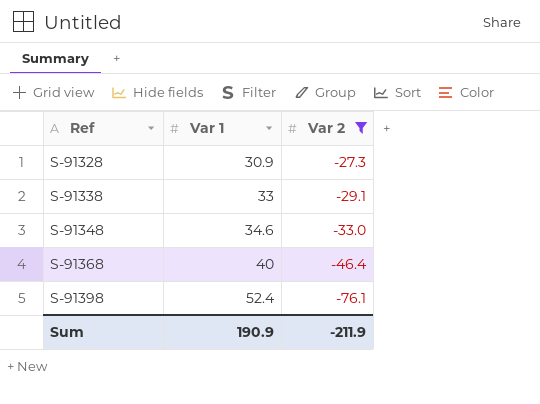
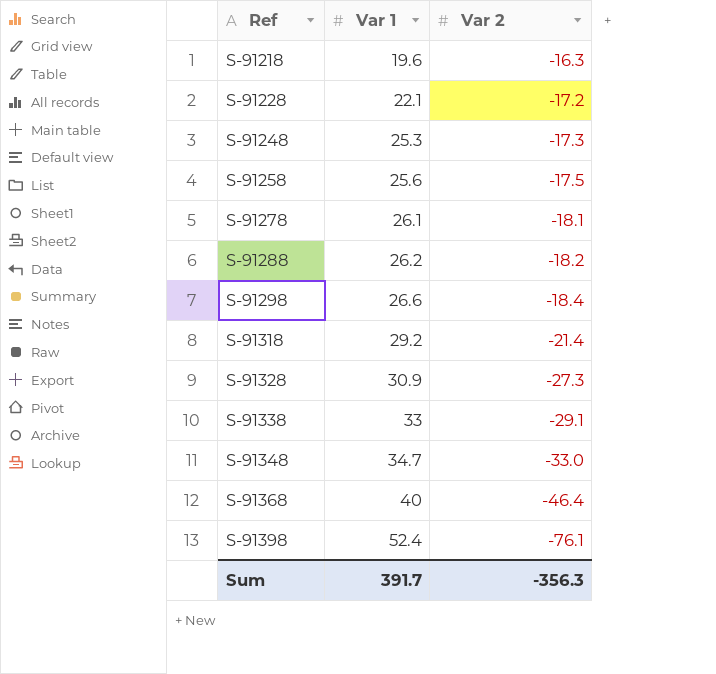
filter: Var 2 <= -27.3 -> none
S-91348 | Var 1: 34.6 -> 34.7
Sum | Var 1: 190.9 -> 391.7
Sum | Var 2: -211.9 -> -356.3

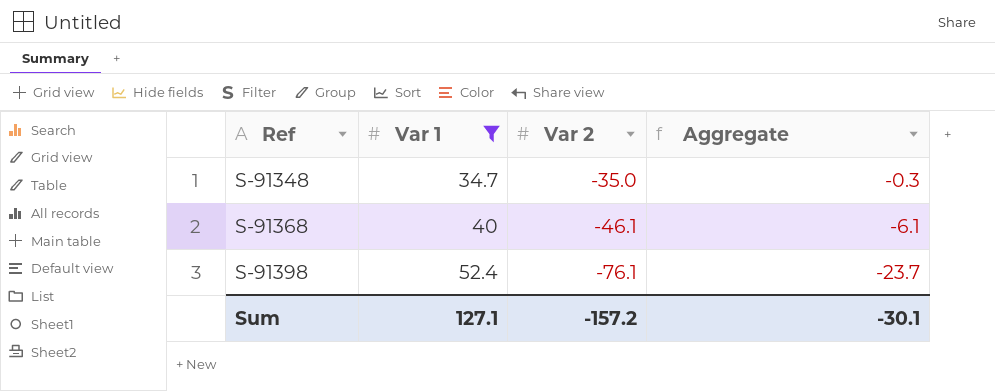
filter: none -> Var 1 >= 34.7
column Aggregate | formula: none -> [Var 1] + [Var 2]
S-91348 | Var 2: -33.0 -> -35.0
S-91368 | Var 2: -46.4 -> -46.1
Sum | Var 1: 391.7 -> 127.1
Sum | Var 2: -356.3 -> -157.2

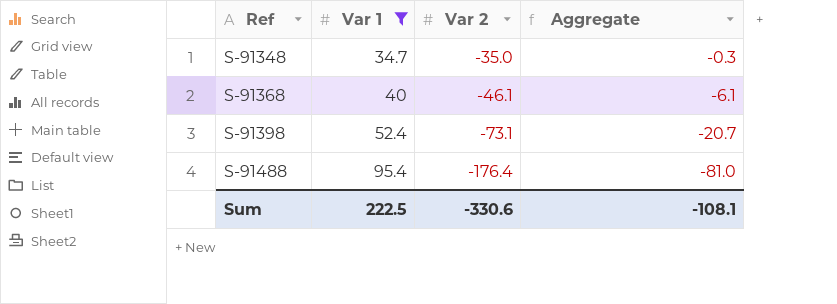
S-91398 | Var 2: -76.1 -> -73.1
S-91398 | Aggregate: -23.7 -> -20.7
row S-91488: none -> 95.4 | -176.4 | -81.0
Sum | Var 1: 127.1 -> 222.5
Sum | Var 2: -157.2 -> -330.6
Sum | Aggregate: -30.1 -> -108.1

